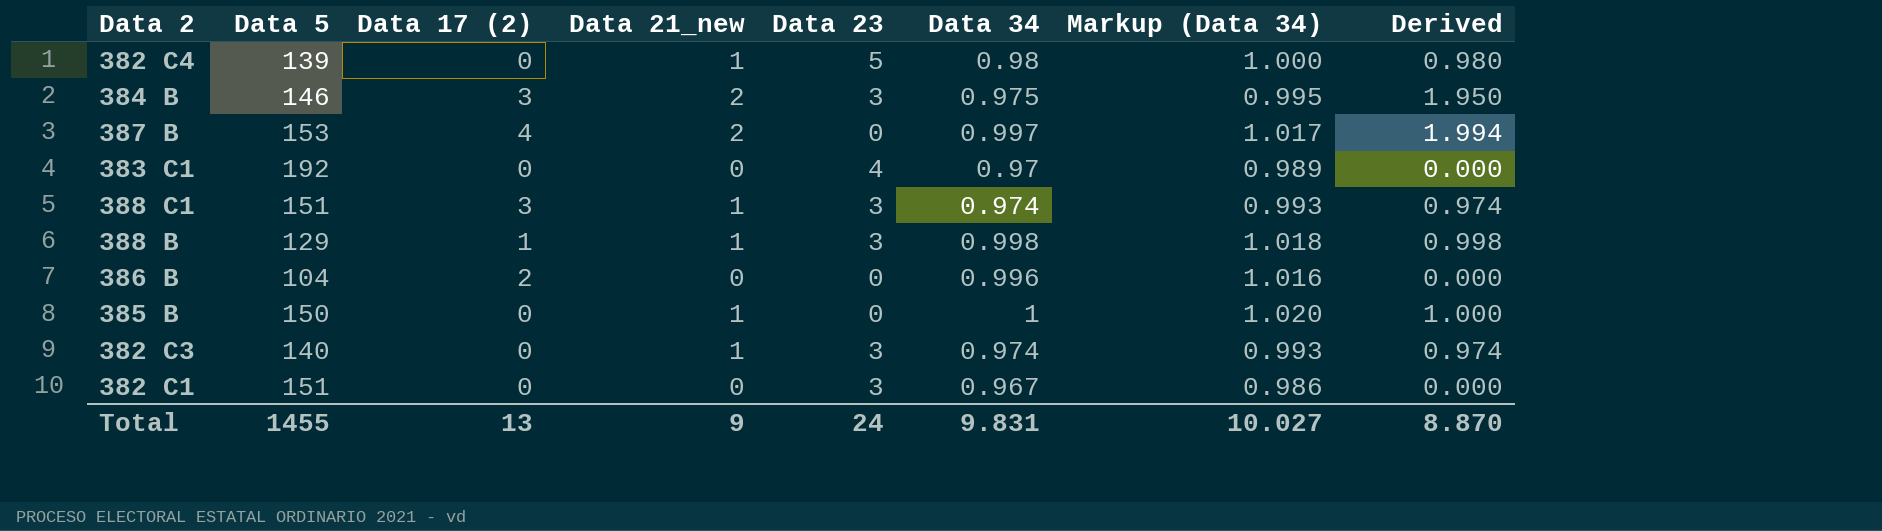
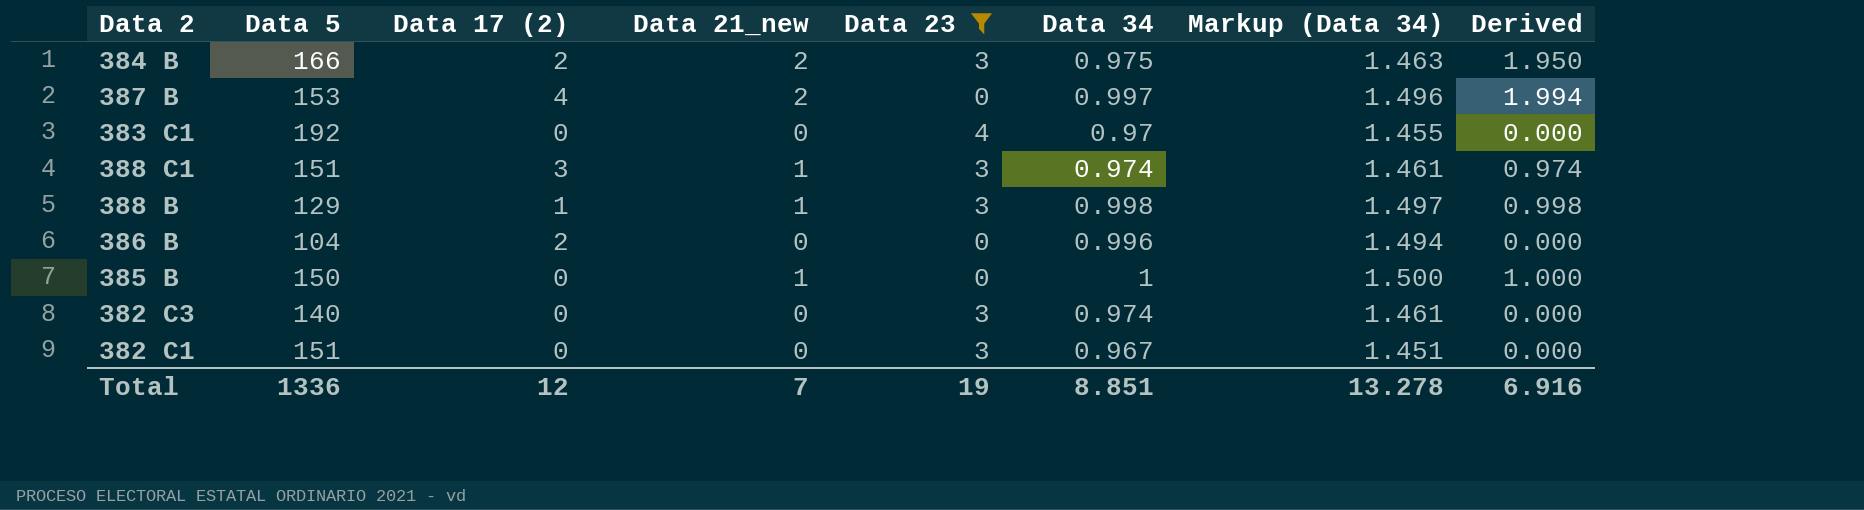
filter: none -> Data 23 != 5
column Markup (Data 34) | formula: [Data 34] * 1.02 -> [Data 34] * 1.5
384 B | Data 5: 146 -> 166
384 B | Data 17 (2): 3 -> 2
382 C3 | Data 21_new: 1 -> 0
382 C3 | Derived: 0.974 -> 0.000
Total | Data 5: 1455 -> 1336
Total | Data 17 (2): 13 -> 12
Total | Data 21_new: 9 -> 7
Total | Data 23: 24 -> 19
Total | Data 34: 9.831 -> 8.851
Total | Markup (Data 34): 10.027 -> 13.278
Total | Derived: 8.870 -> 6.916

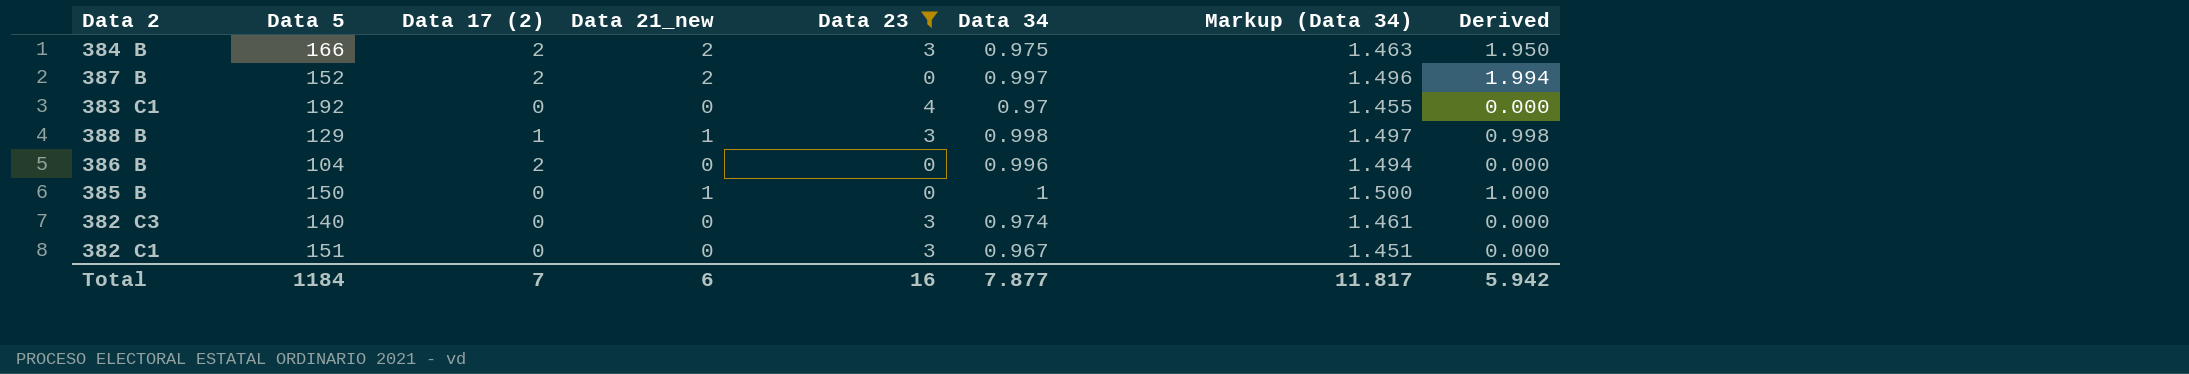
row 388 C1: 151 | 3 | 1 | 3 | 0.974 | 1.461 | 0.974 -> none
387 B | Data 5: 153 -> 152
387 B | Data 17 (2): 4 -> 2
Total | Data 5: 1336 -> 1184
Total | Data 17 (2): 12 -> 7
Total | Data 21_new: 7 -> 6
Total | Data 23: 19 -> 16
Total | Data 34: 8.851 -> 7.877
Total | Markup (Data 34): 13.278 -> 11.817
Total | Derived: 6.916 -> 5.942

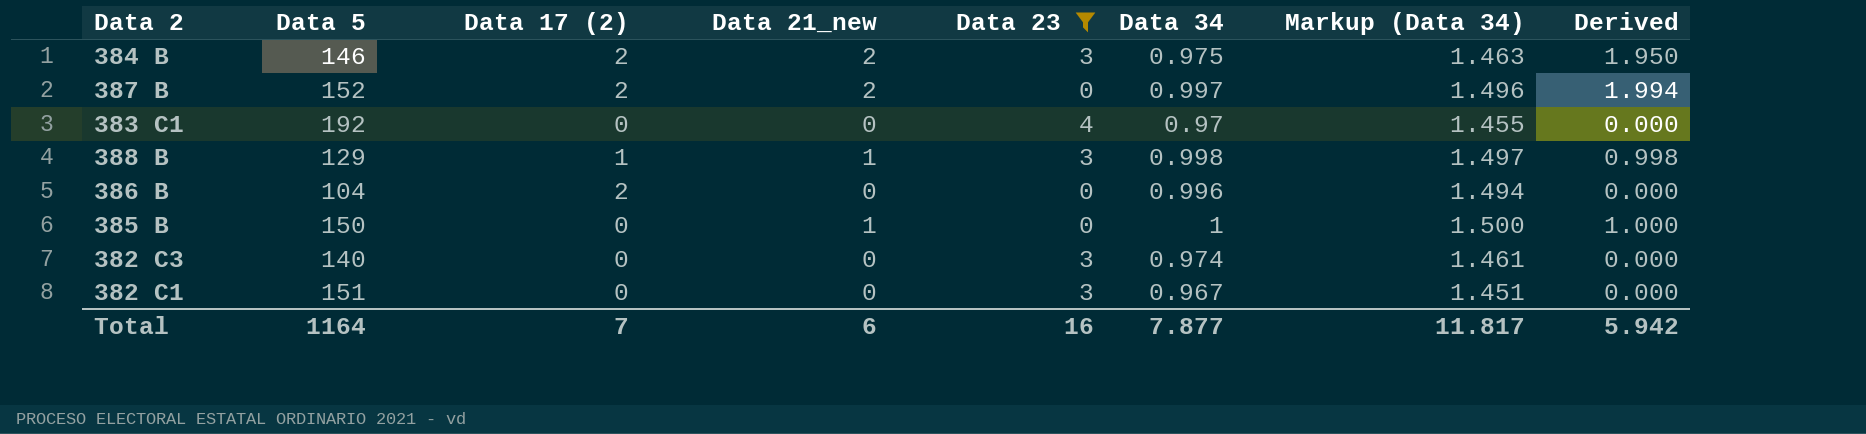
384 B | Data 5: 166 -> 146
Total | Data 5: 1184 -> 1164

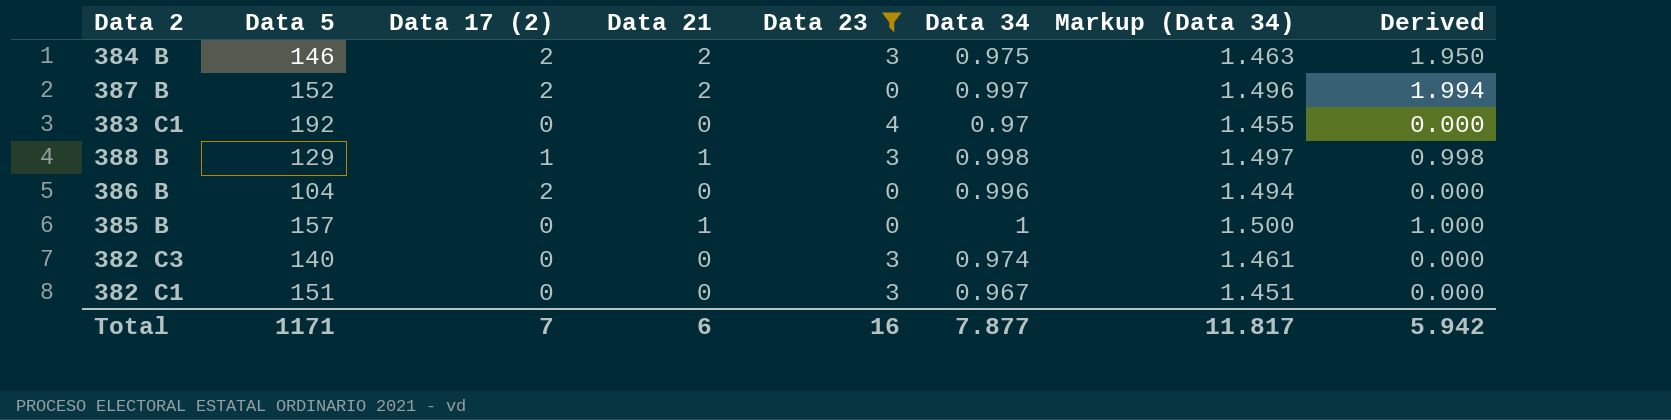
column name: Data 21_new -> Data 21
385 B | Data 5: 150 -> 157
Total | Data 5: 1164 -> 1171

